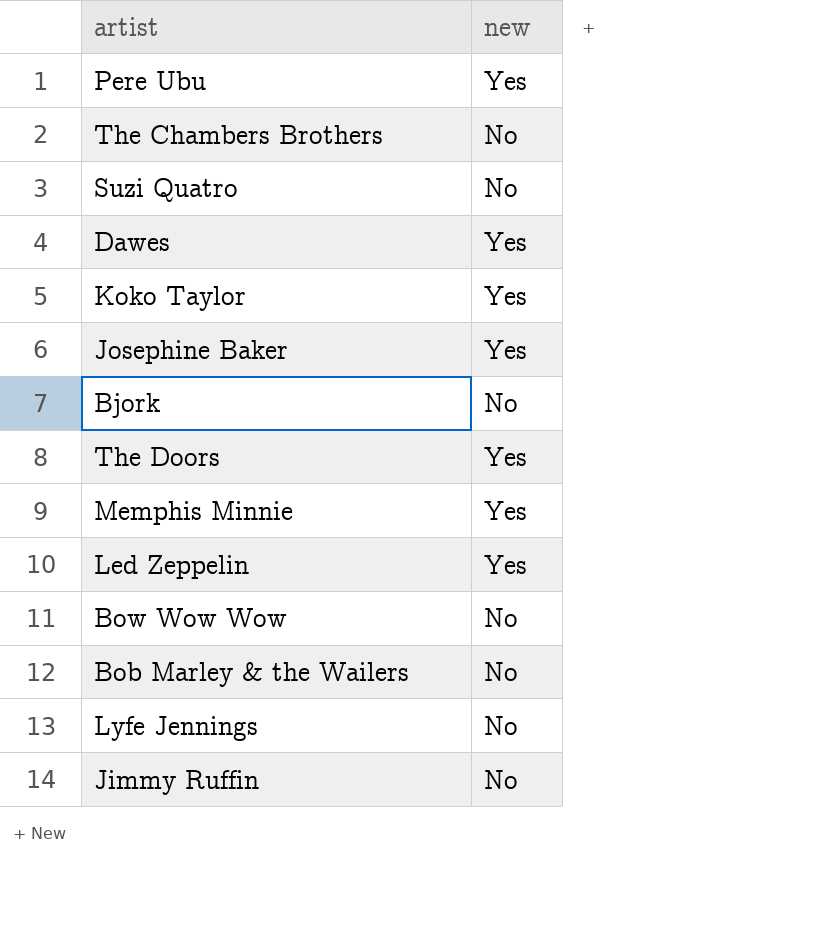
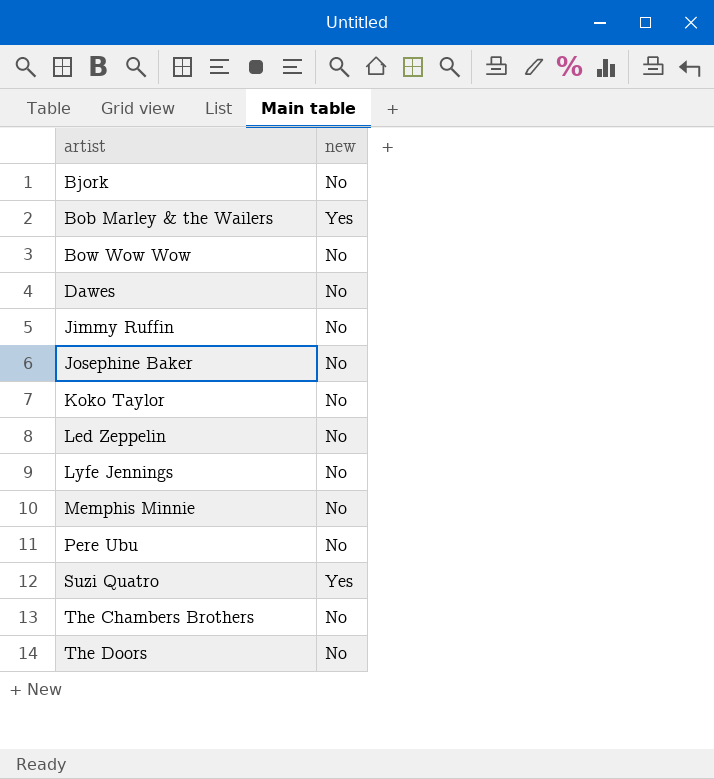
row order: none -> artist ascending
Bob Marley & the Wailers | new: No -> Yes
Dawes | new: Yes -> No
Josephine Baker | new: Yes -> No
Koko Taylor | new: Yes -> No
Led Zeppelin | new: Yes -> No
Memphis Minnie | new: Yes -> No
Pere Ubu | new: Yes -> No
Suzi Quatro | new: No -> Yes
The Doors | new: Yes -> No

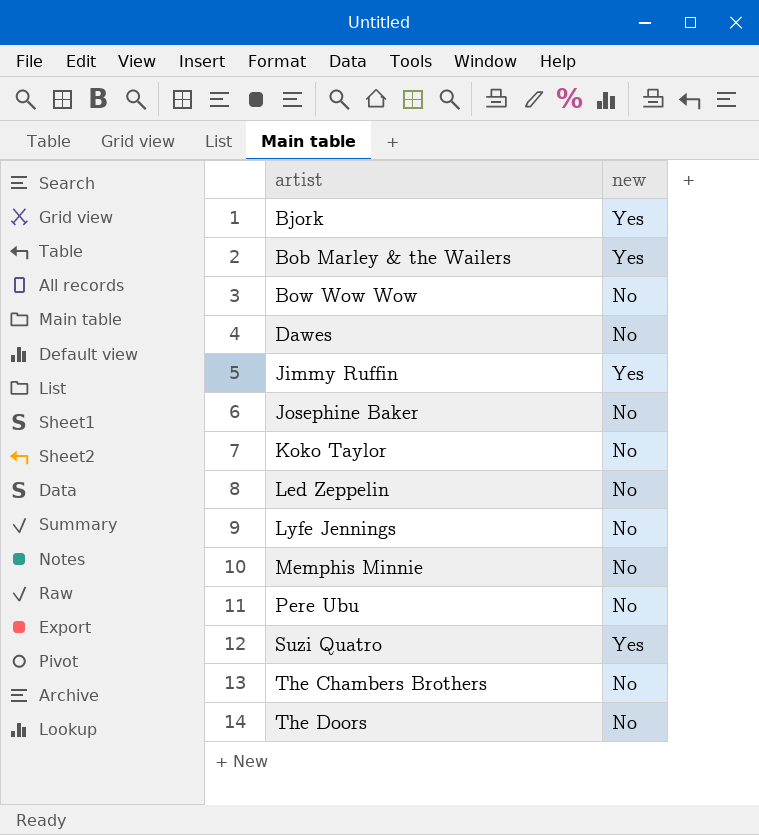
Bjork | new: No -> Yes
Jimmy Ruffin | new: No -> Yes

